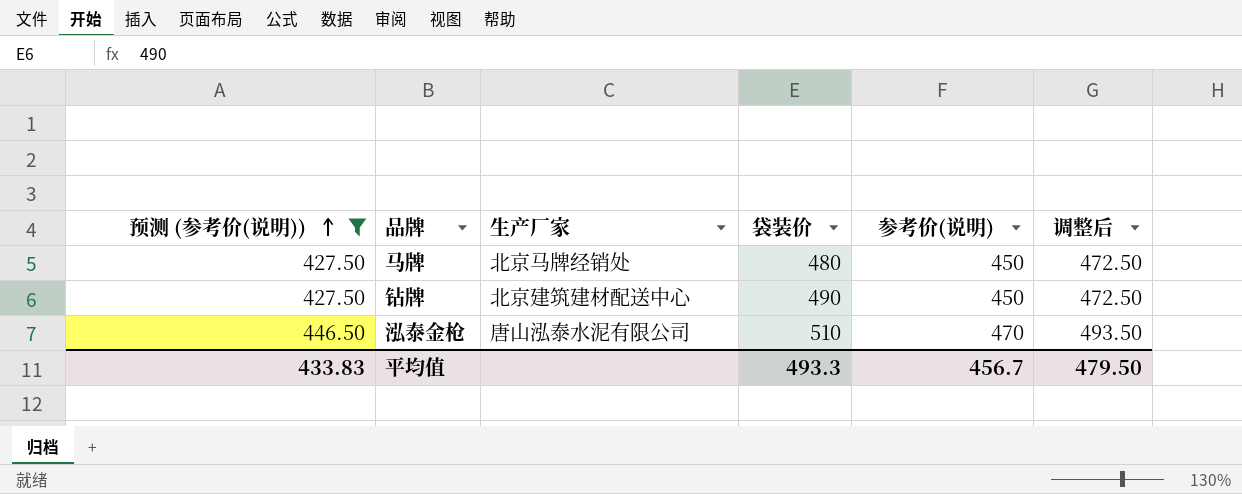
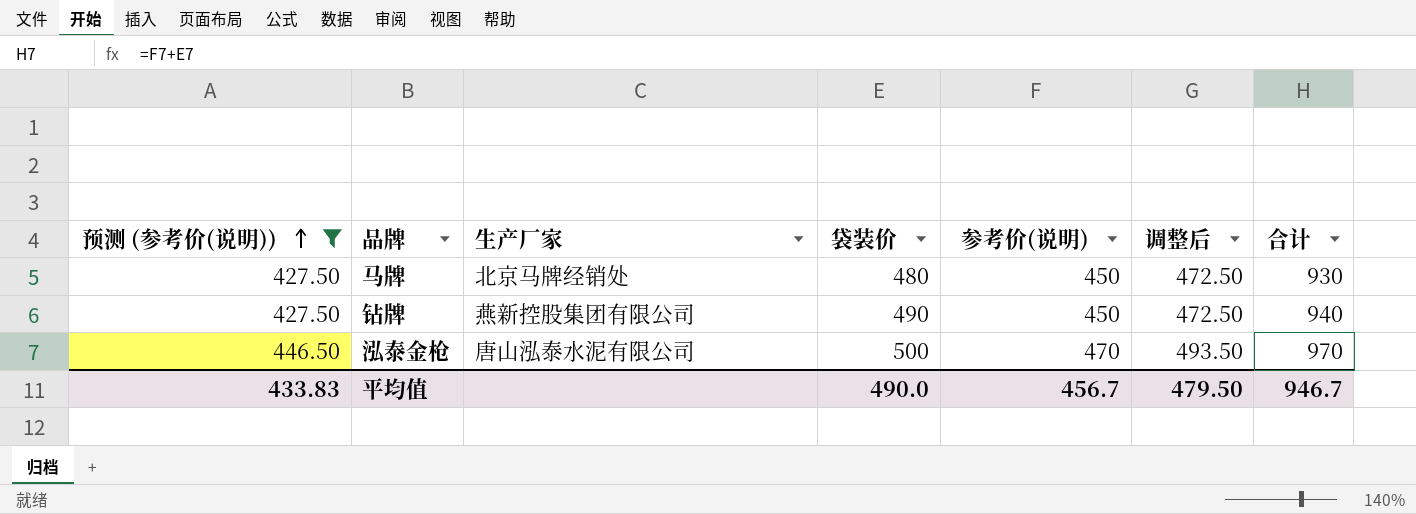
column 合计 | formula: none -> [袋装价] + [参考价(说明)]
钻牌 | 生产厂家: 北京建筑建材配送中心 -> 燕新控股集团有限公司
泓泰金枪 | 袋装价: 510 -> 500
平均值 | 袋装价: 493.3 -> 490.0

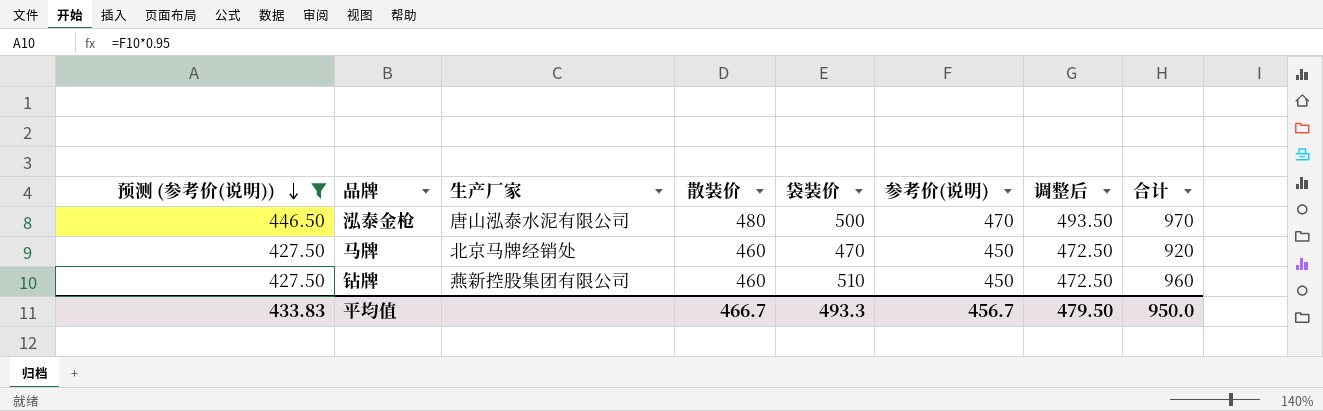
row order: 预测 (参考价(说明)) ascending -> 预测 (参考价(说明)) descending
column 散装价 | position: none -> 4
马牌 | 袋装价: 480 -> 470
马牌 | 合计: 930 -> 920
钻牌 | 袋装价: 490 -> 510
钻牌 | 合计: 940 -> 960
平均值 | 袋装价: 490.0 -> 493.3
平均值 | 合计: 946.7 -> 950.0

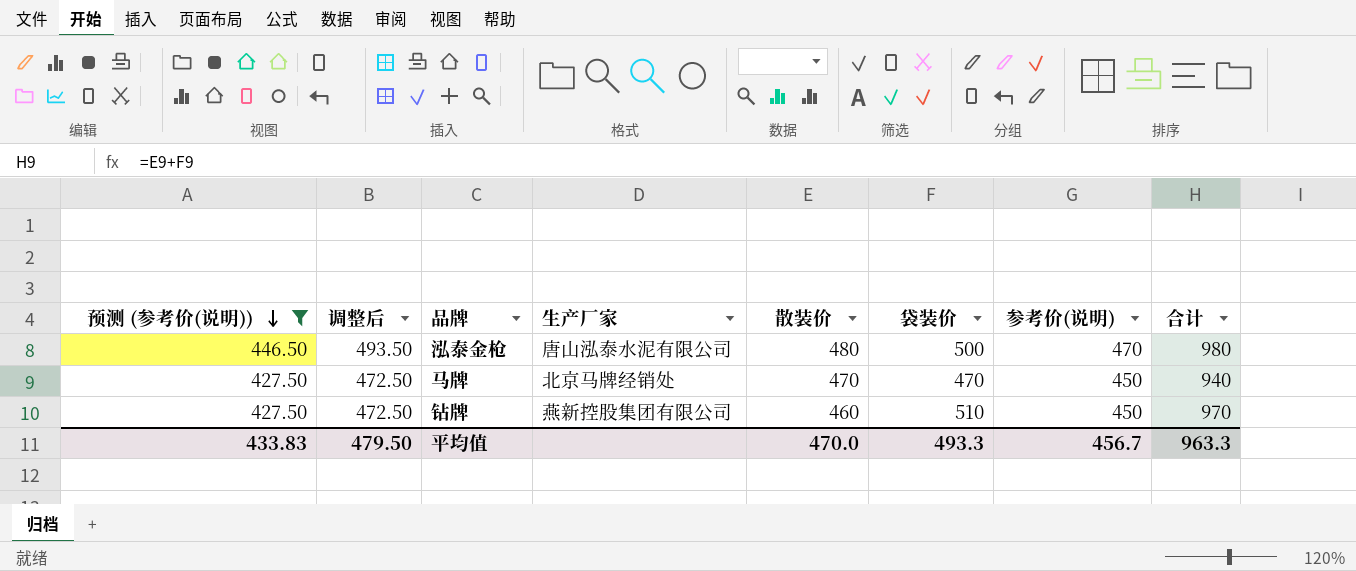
column 调整后 | position: 7 -> 2
column 合计 | formula: [袋装价] + [参考价(说明)] -> [散装价] + [袋装价]
马牌 | 散装价: 460 -> 470
平均值 | 散装价: 466.7 -> 470.0
平均值 | 合计: 950.0 -> 963.3

